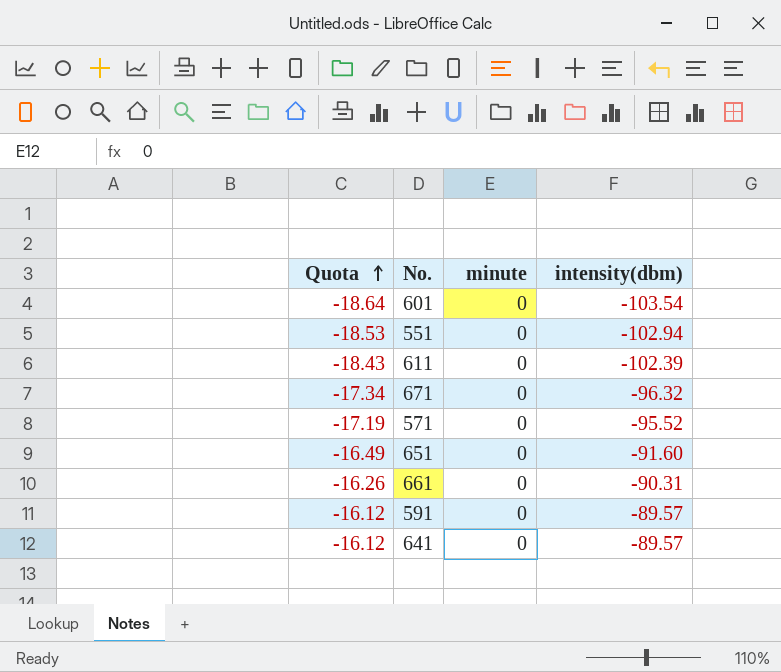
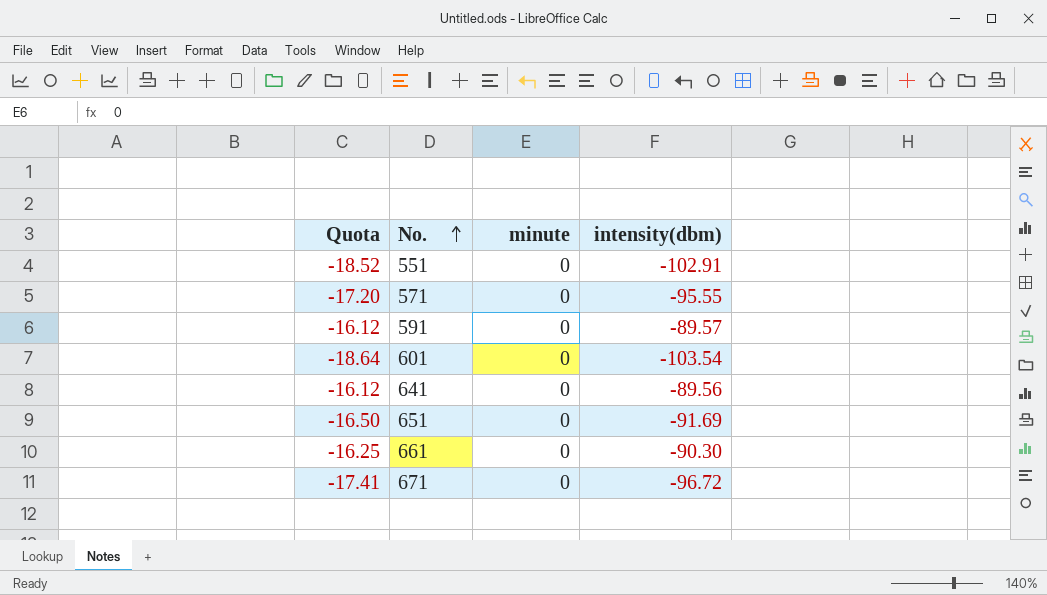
row order: Quota ascending -> No. ascending
row 611: -18.43 | 0 | -102.39 -> none
551 | Quota: -18.53 -> -18.52
551 | intensity(dbm): -102.94 -> -102.91
571 | Quota: -17.19 -> -17.20
571 | intensity(dbm): -95.52 -> -95.55
641 | intensity(dbm): -89.57 -> -89.56
651 | Quota: -16.49 -> -16.50
651 | intensity(dbm): -91.60 -> -91.69
661 | Quota: -16.26 -> -16.25
661 | intensity(dbm): -90.31 -> -90.30
671 | Quota: -17.34 -> -17.41
671 | intensity(dbm): -96.32 -> -96.72

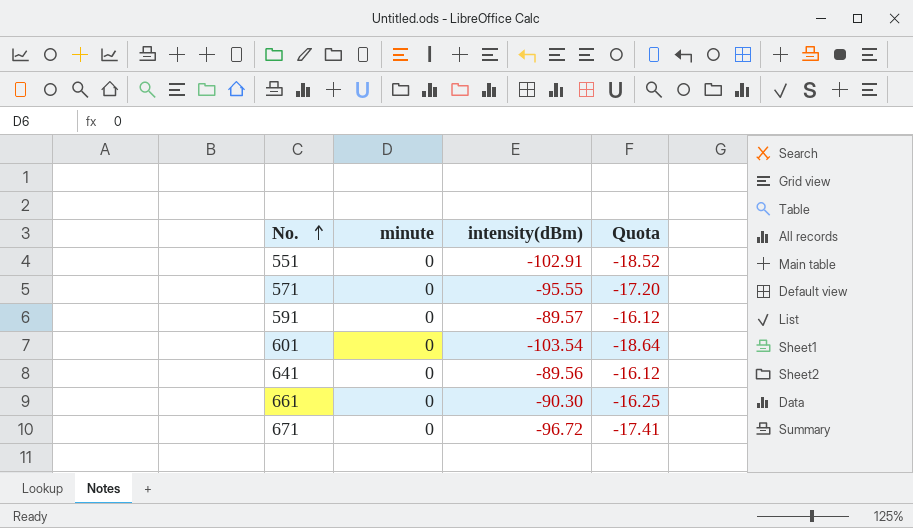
column name: intensity(dbm) -> intensity(dBm)
column Quota | position: 1 -> 4
row 651: -16.50 | 0 | -91.69 -> none

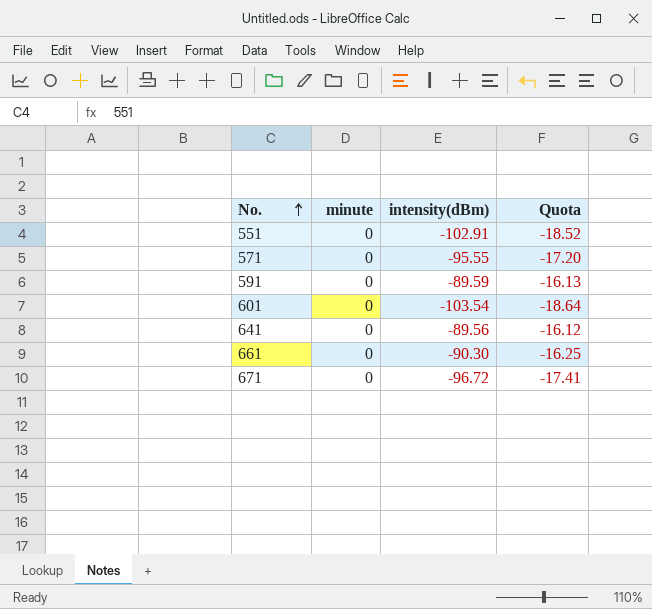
591 | intensity(dBm): -89.57 -> -89.59
591 | Quota: -16.12 -> -16.13

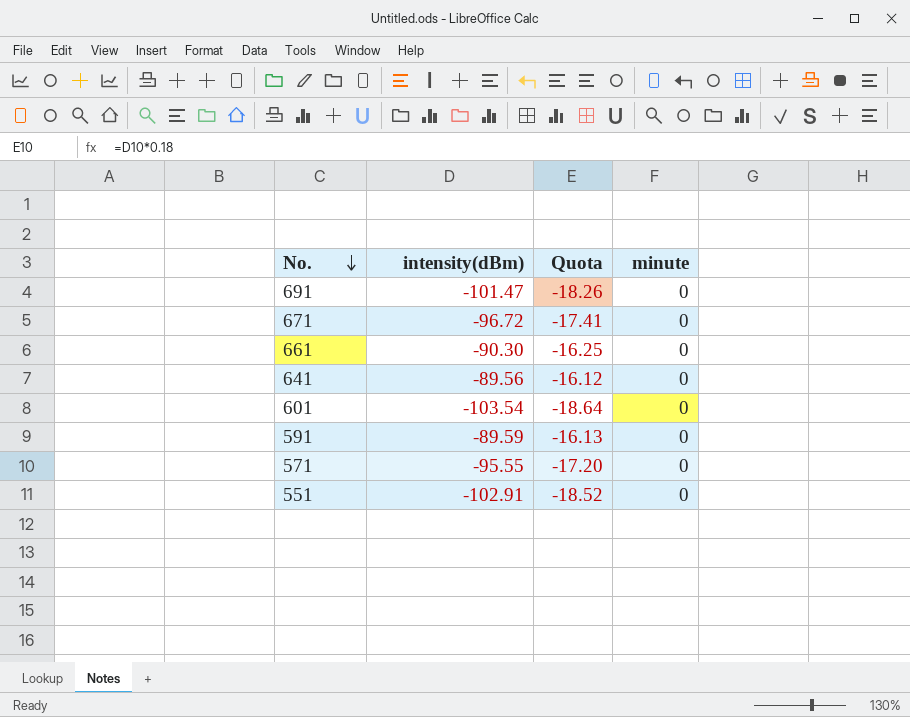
row order: No. ascending -> No. descending
column minute | position: 2 -> 4
row 691: none -> -101.47 | -18.26 | 0

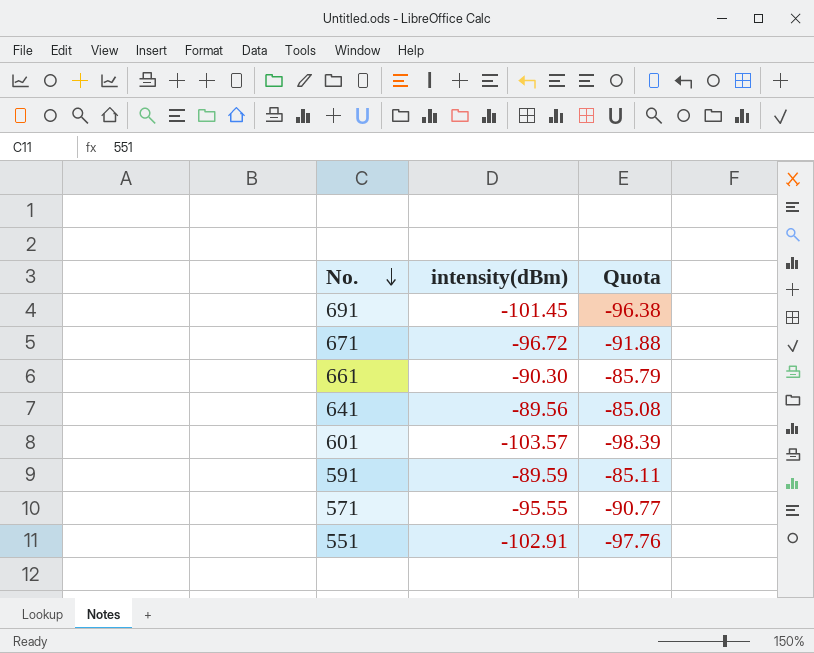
column minute | position: 4 -> none
column Quota | formula: [intensity(dBm)] * 0.18 -> [intensity(dBm)] * 0.95
691 | intensity(dBm): -101.47 -> -101.45
601 | intensity(dBm): -103.54 -> -103.57

